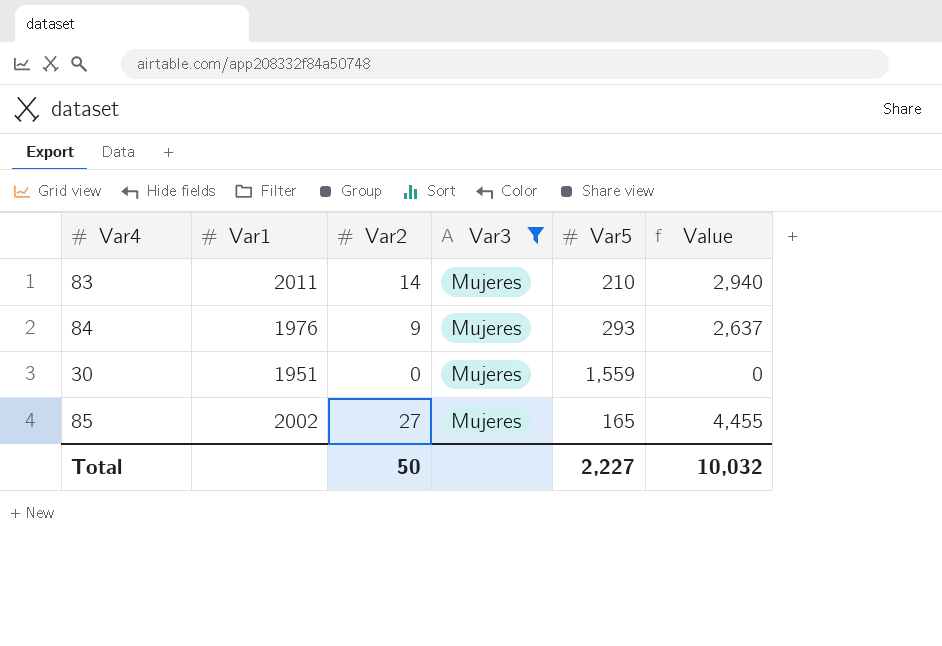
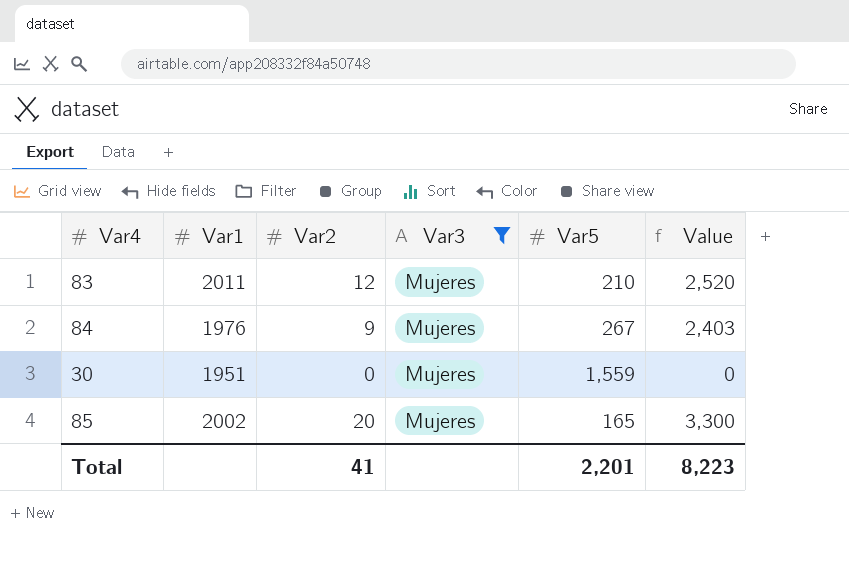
83 | Var2: 14 -> 12
83 | Value: 2,940 -> 2,520
84 | Var5: 293 -> 267
84 | Value: 2,637 -> 2,403
85 | Var2: 27 -> 20
85 | Value: 4,455 -> 3,300
Total | Var2: 50 -> 41
Total | Var5: 2,227 -> 2,201
Total | Value: 10,032 -> 8,223

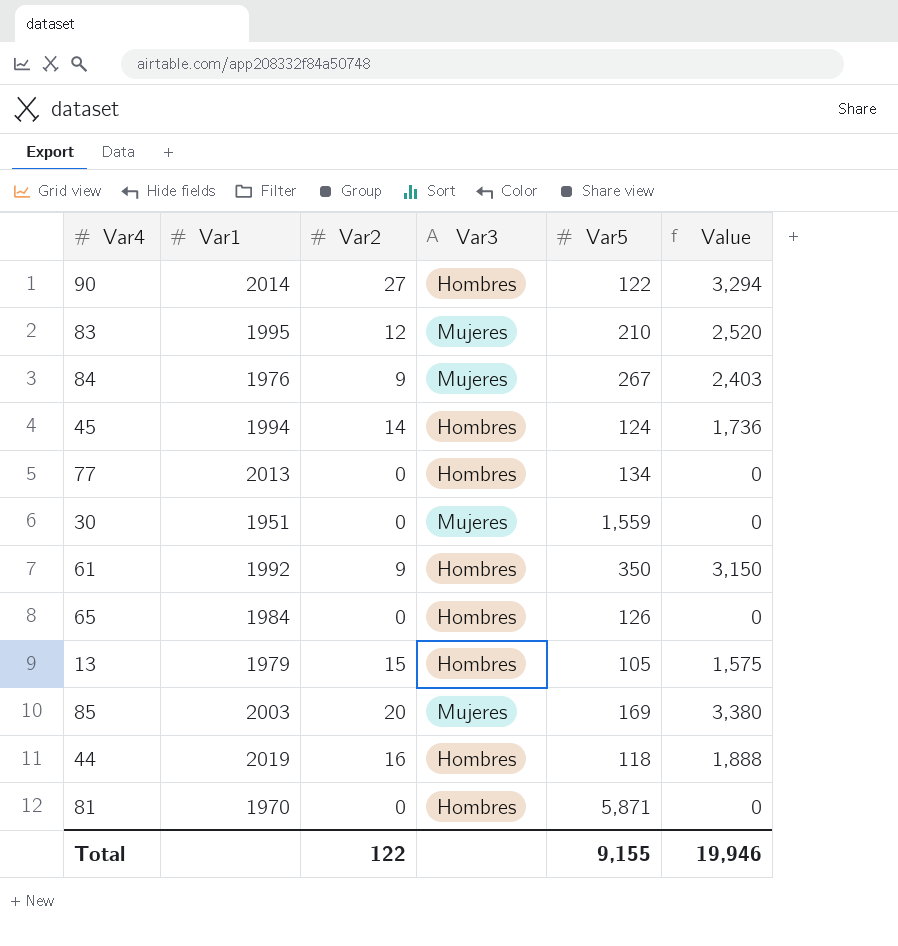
filter: Var3 = Mujeres -> none
83 | Var1: 2011 -> 1995
85 | Var1: 2002 -> 2003
85 | Var5: 165 -> 169
85 | Value: 3,300 -> 3,380
Total | Var2: 41 -> 122
Total | Var5: 2,201 -> 9,155
Total | Value: 8,223 -> 19,946

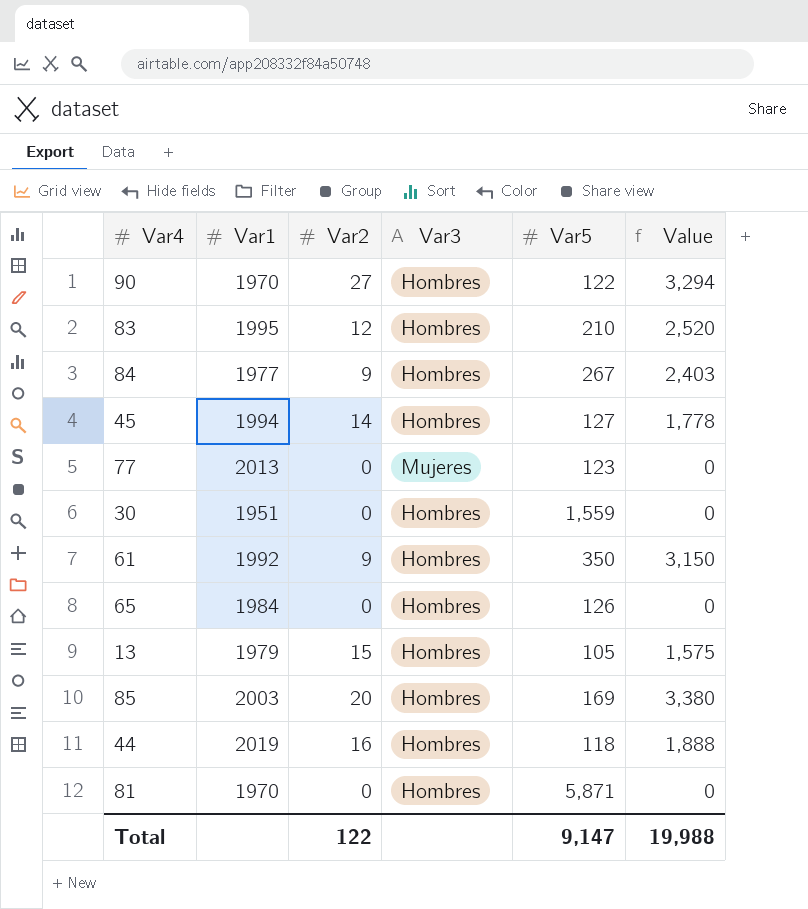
90 | Var1: 2014 -> 1970
83 | Var3: Mujeres -> Hombres
84 | Var1: 1976 -> 1977
84 | Var3: Mujeres -> Hombres
45 | Var5: 124 -> 127
45 | Value: 1,736 -> 1,778
77 | Var3: Hombres -> Mujeres
77 | Var5: 134 -> 123
30 | Var3: Mujeres -> Hombres
85 | Var3: Mujeres -> Hombres
Total | Var5: 9,155 -> 9,147
Total | Value: 19,946 -> 19,988

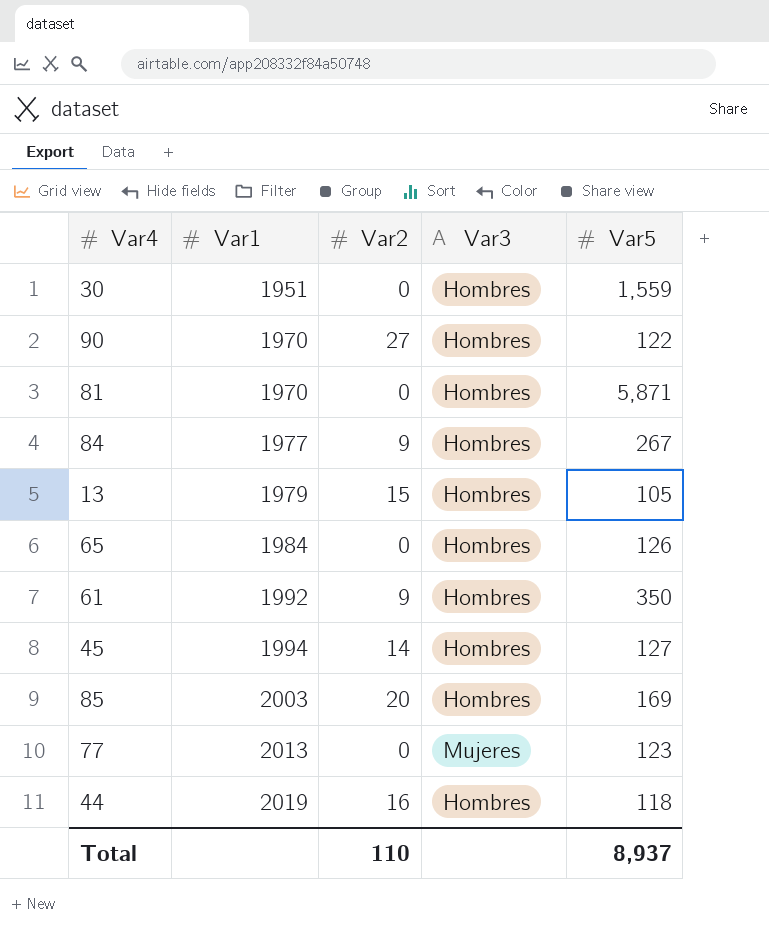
row order: none -> Var1 ascending
column Value | formula: [Var2] * [Var5] -> none
row 83: 1995 | 12 | Hombres | 210 | 2,520 -> none
Total | Var2: 122 -> 110
Total | Var5: 9,147 -> 8,937

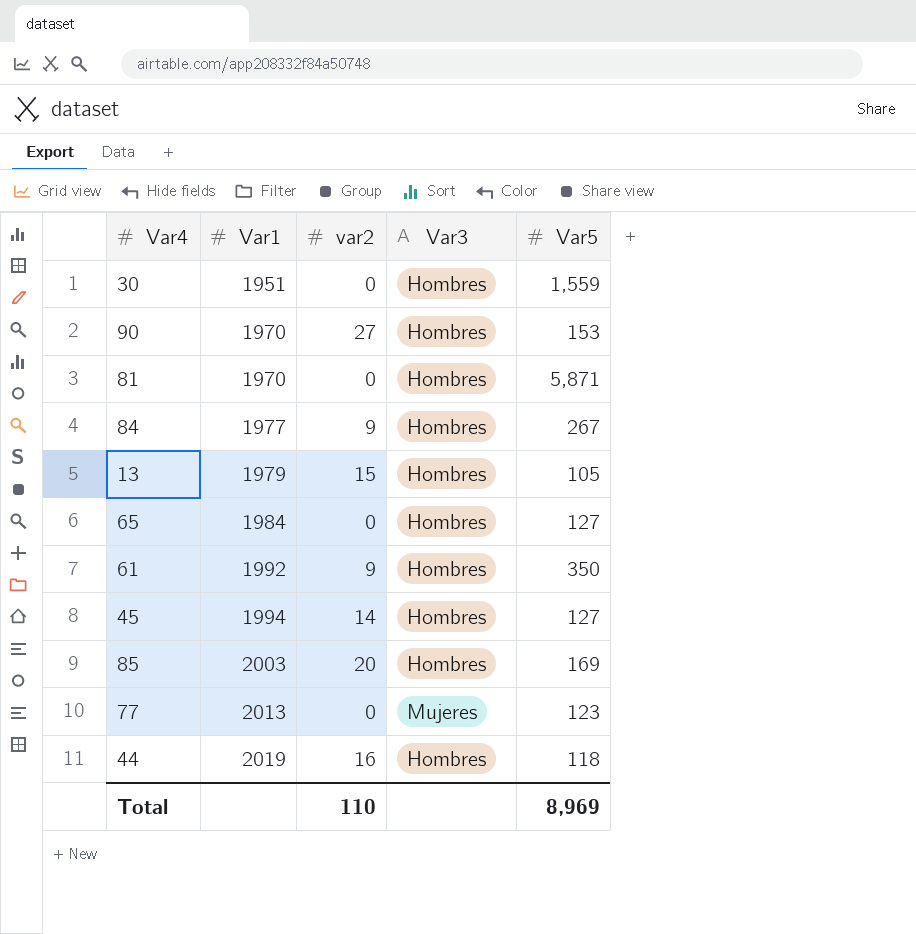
column name: Var2 -> var2
90 | Var5: 122 -> 153
65 | Var5: 126 -> 127
Total | Var5: 8,937 -> 8,969

